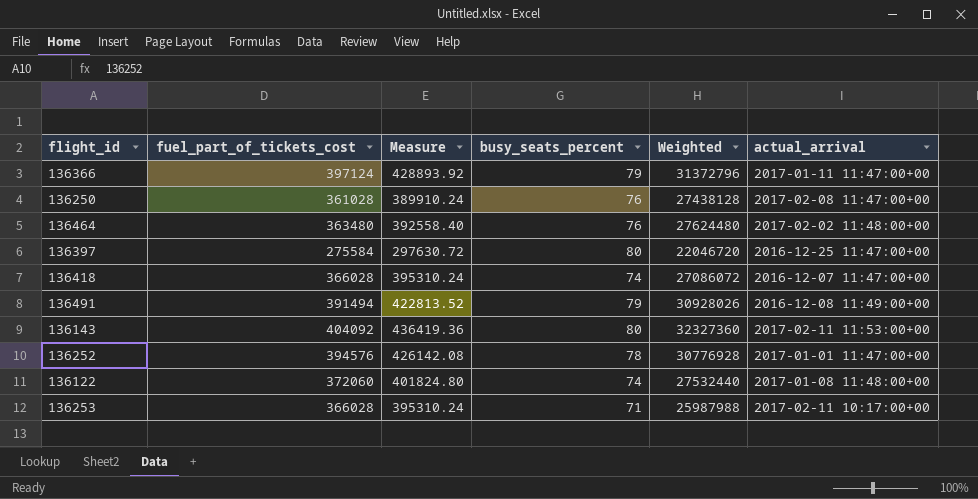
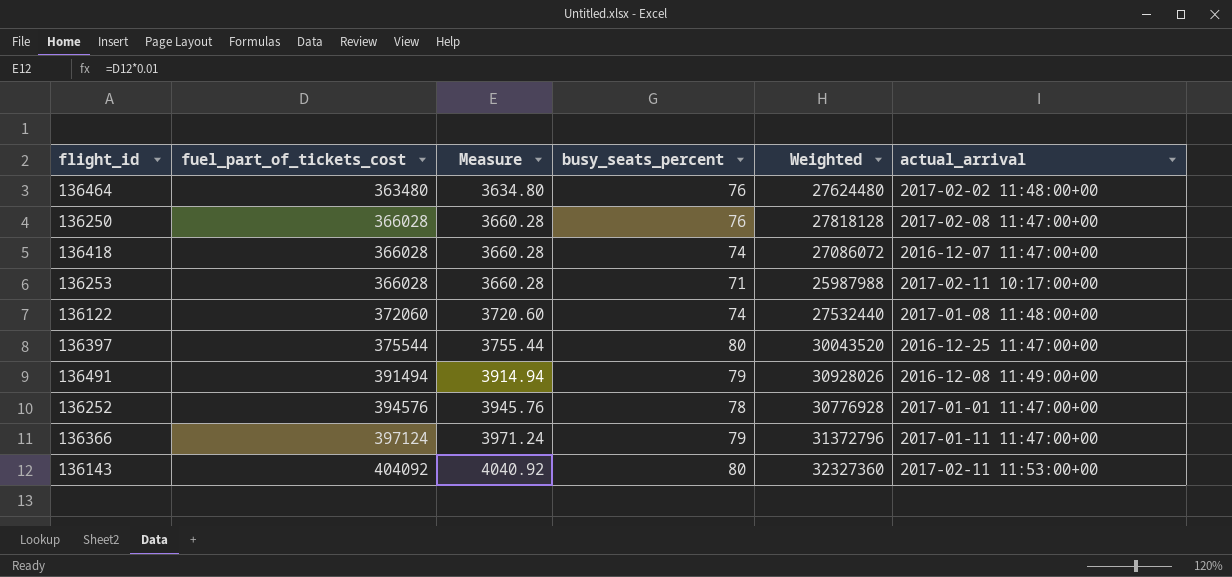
row order: none -> fuel_part_of_tickets_cost ascending
column Measure | formula: [fuel_part_of_tickets_cost] * 1.08 -> [fuel_part_of_tickets_cost] * 0.01
136250 | fuel_part_of_tickets_cost: 361028 -> 366028
136250 | Weighted: 27438128 -> 27818128
136397 | fuel_part_of_tickets_cost: 275584 -> 375544
136397 | Weighted: 22046720 -> 30043520

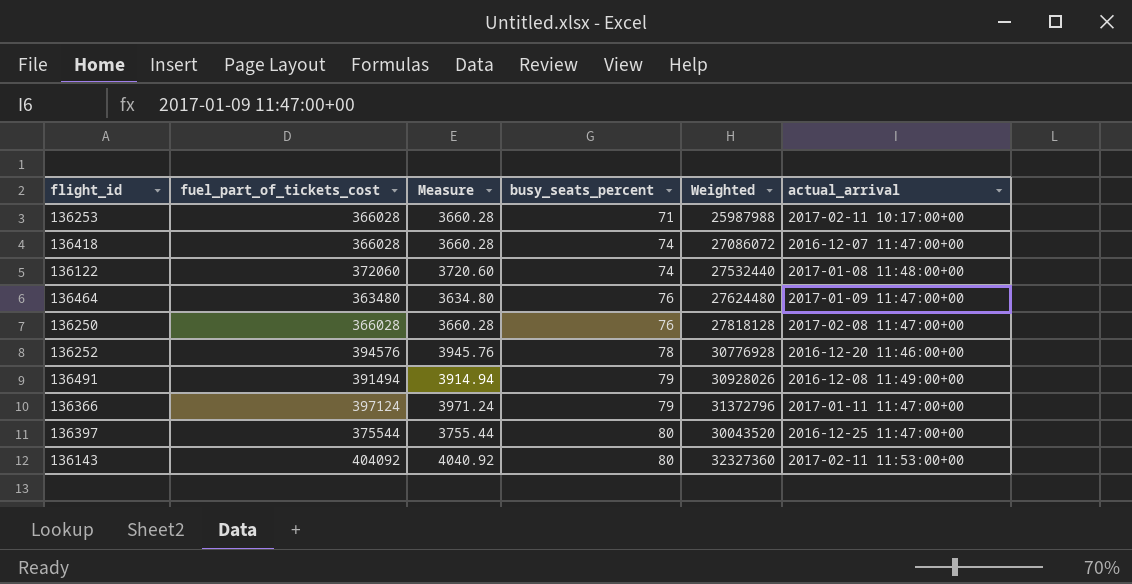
row order: fuel_part_of_tickets_cost ascending -> busy_seats_percent ascending
136464 | actual_arrival: 2017-02-02 11:48:00+00 -> 2017-01-09 11:47:00+00
136252 | actual_arrival: 2017-01-01 11:47:00+00 -> 2016-12-20 11:46:00+00

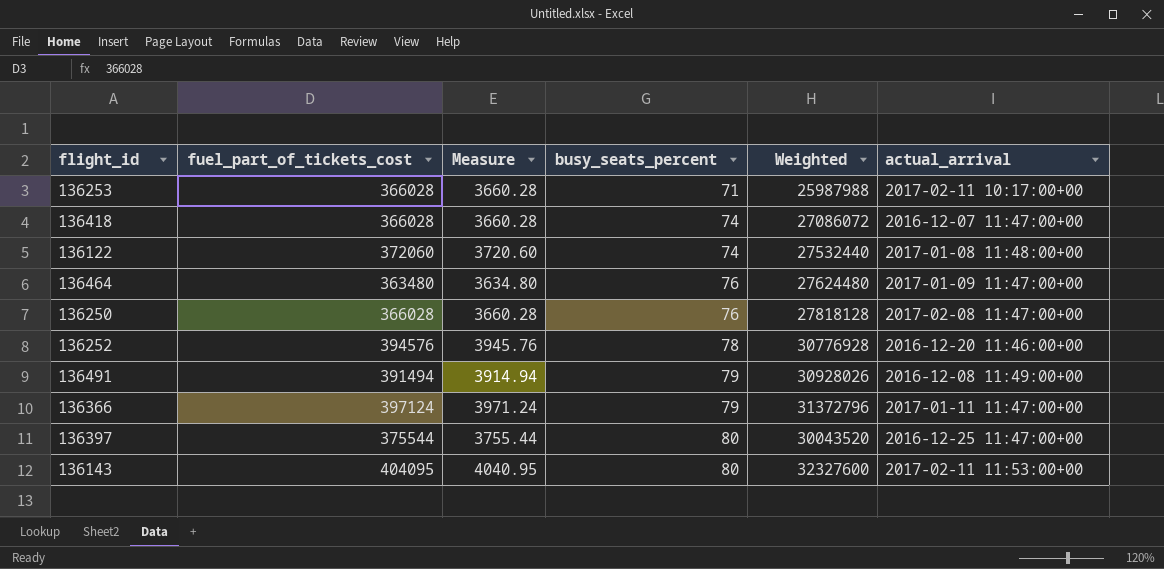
136143 | fuel_part_of_tickets_cost: 404092 -> 404095
136143 | Measure: 4040.92 -> 4040.95
136143 | Weighted: 32327360 -> 32327600

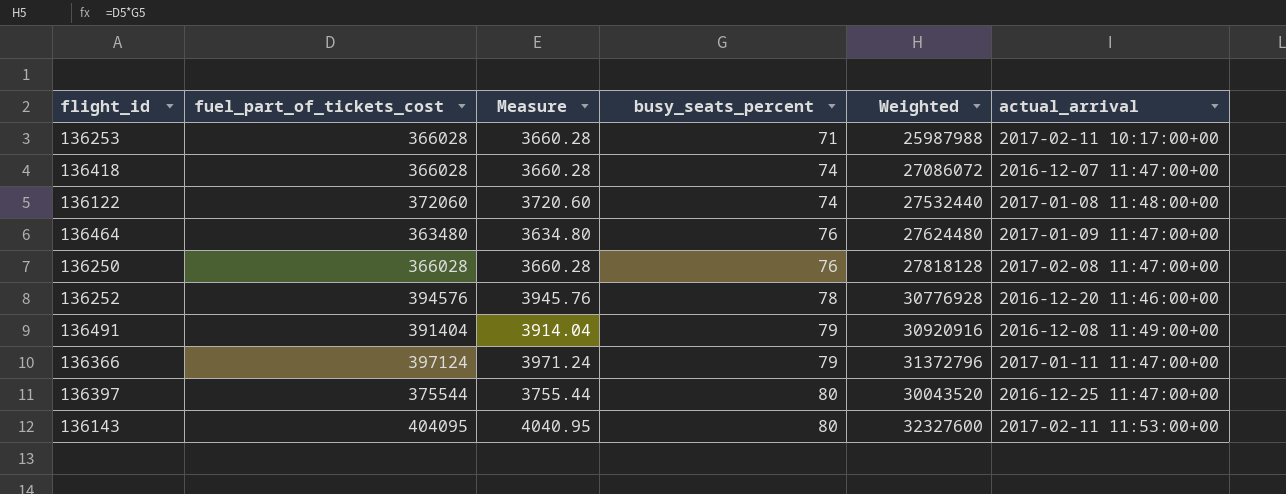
136491 | fuel_part_of_tickets_cost: 391494 -> 391404
136491 | Measure: 3914.94 -> 3914.04
136491 | Weighted: 30928026 -> 30920916

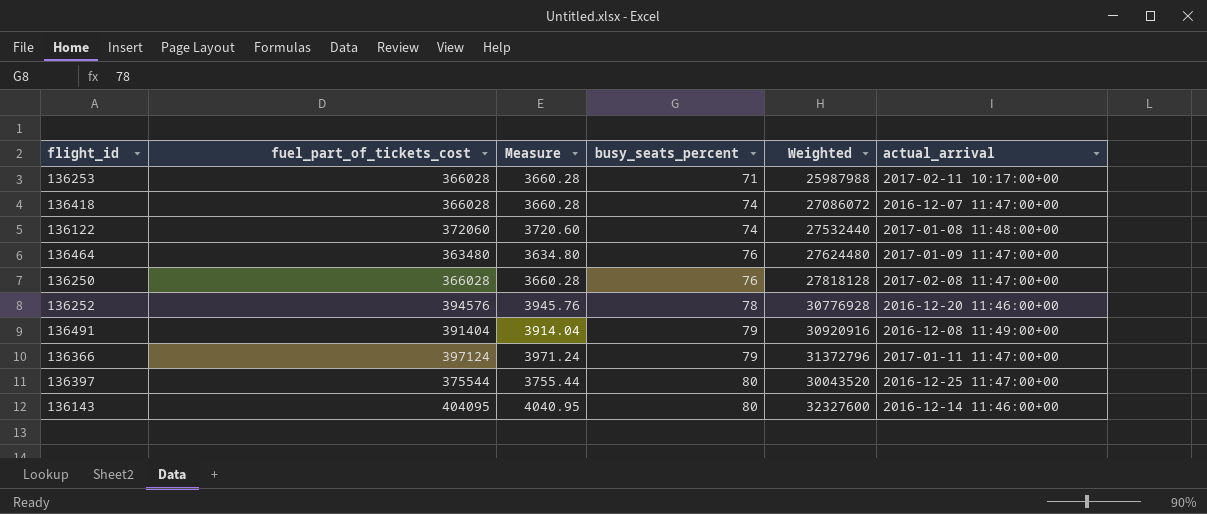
136143 | actual_arrival: 2017-02-11 11:53:00+00 -> 2016-12-14 11:46:00+00

